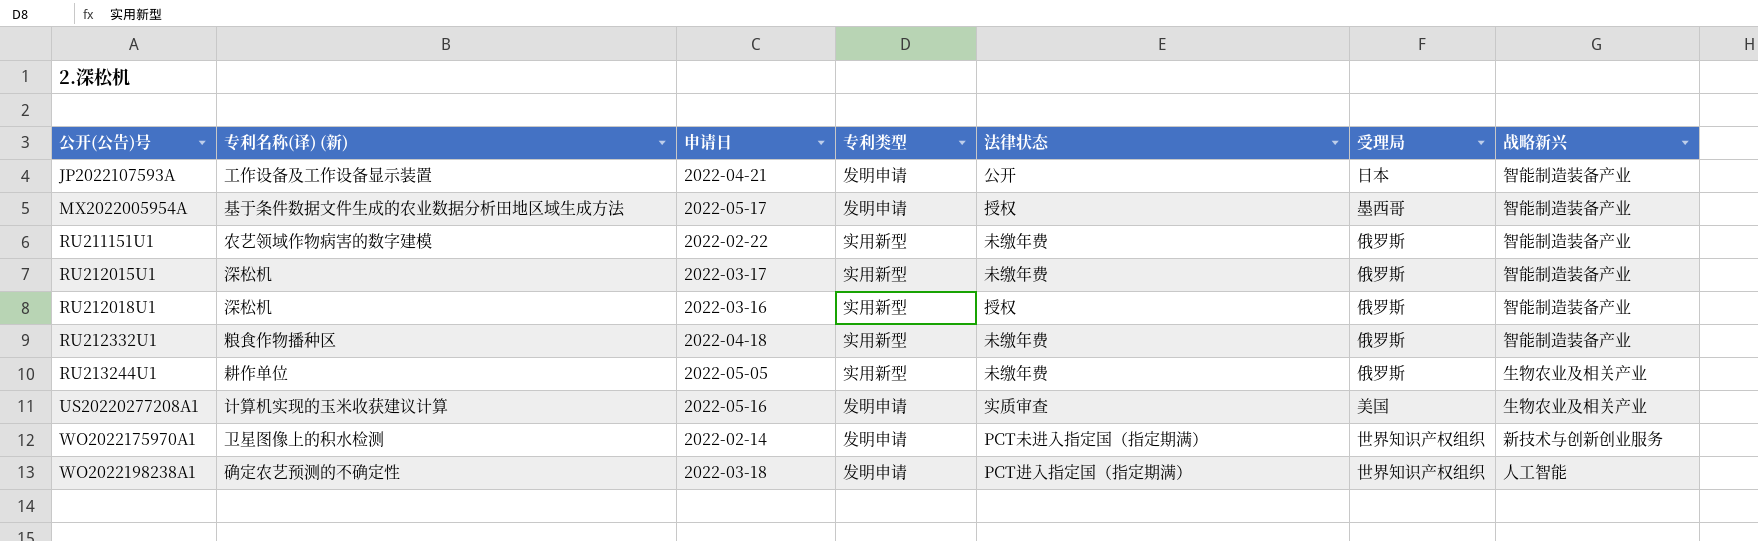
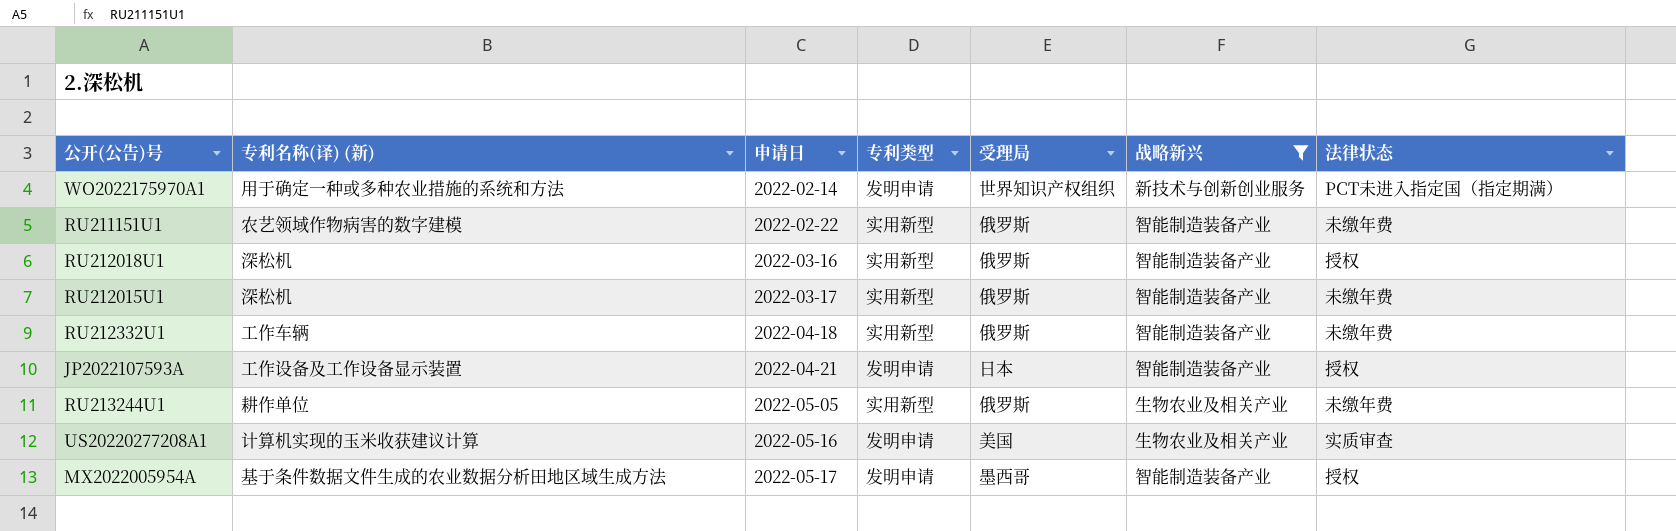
filter: none -> 战略新兴 != 人工智能
row order: 公开(公告)号 ascending -> 申请日 ascending
column 法律状态 | position: 5 -> 7
WO2022175970A1 | 专利名称(译) (新): 卫星图像上的积水检测 -> 用于确定一种或多种农业措施的系统和方法
RU212332U1 | 专利名称(译) (新): 粮食作物播种区 -> 工作车辆
JP2022107593A | 法律状态: 公开 -> 授权

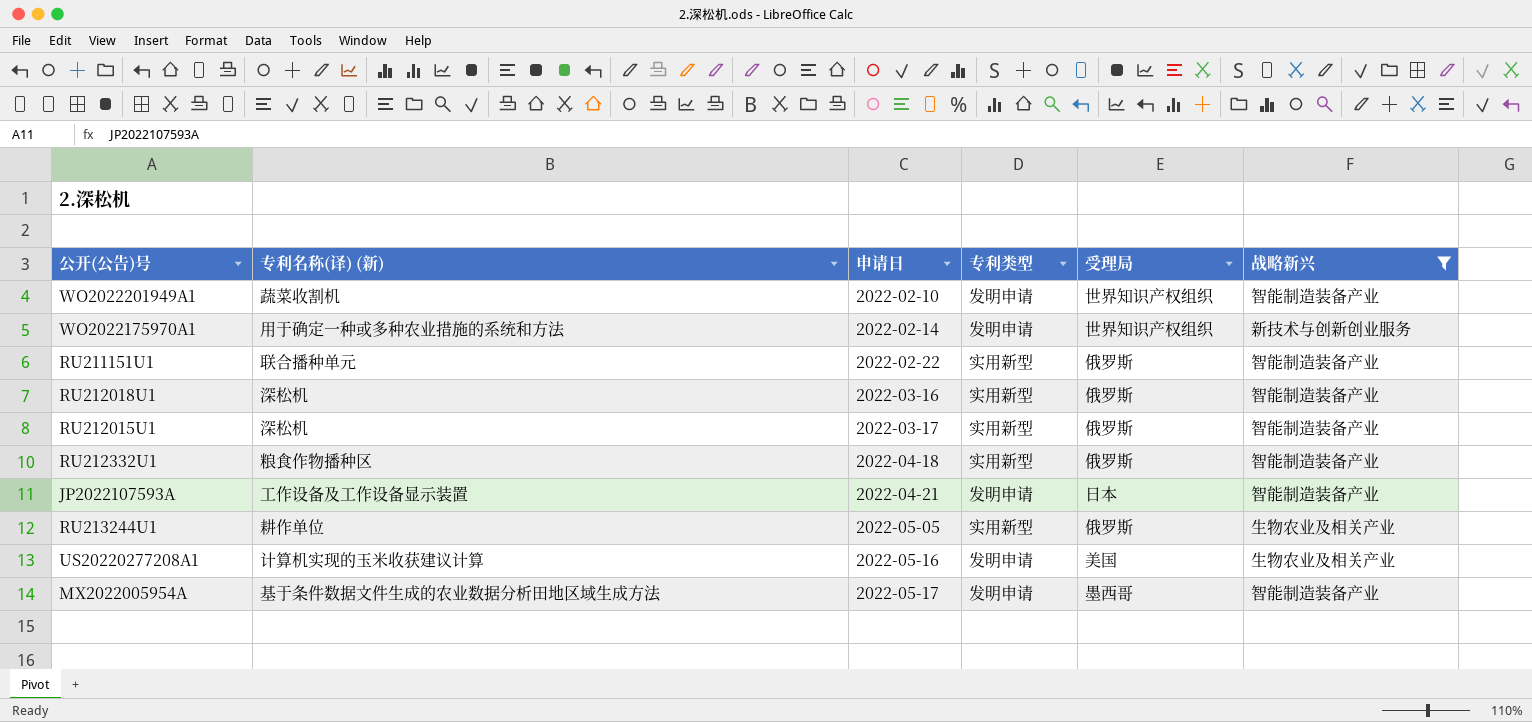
column 法律状态 | position: 7 -> none
row WO2022201949A1: none -> 蔬菜收割机 | 2022-02-10 | 发明申请 | 世界知识产权组织 | 智能制造装备产业
RU211151U1 | 专利名称(译) (新): 农艺领域作物病害的数字建模 -> 联合播种单元
RU212332U1 | 专利名称(译) (新): 工作车辆 -> 粮食作物播种区

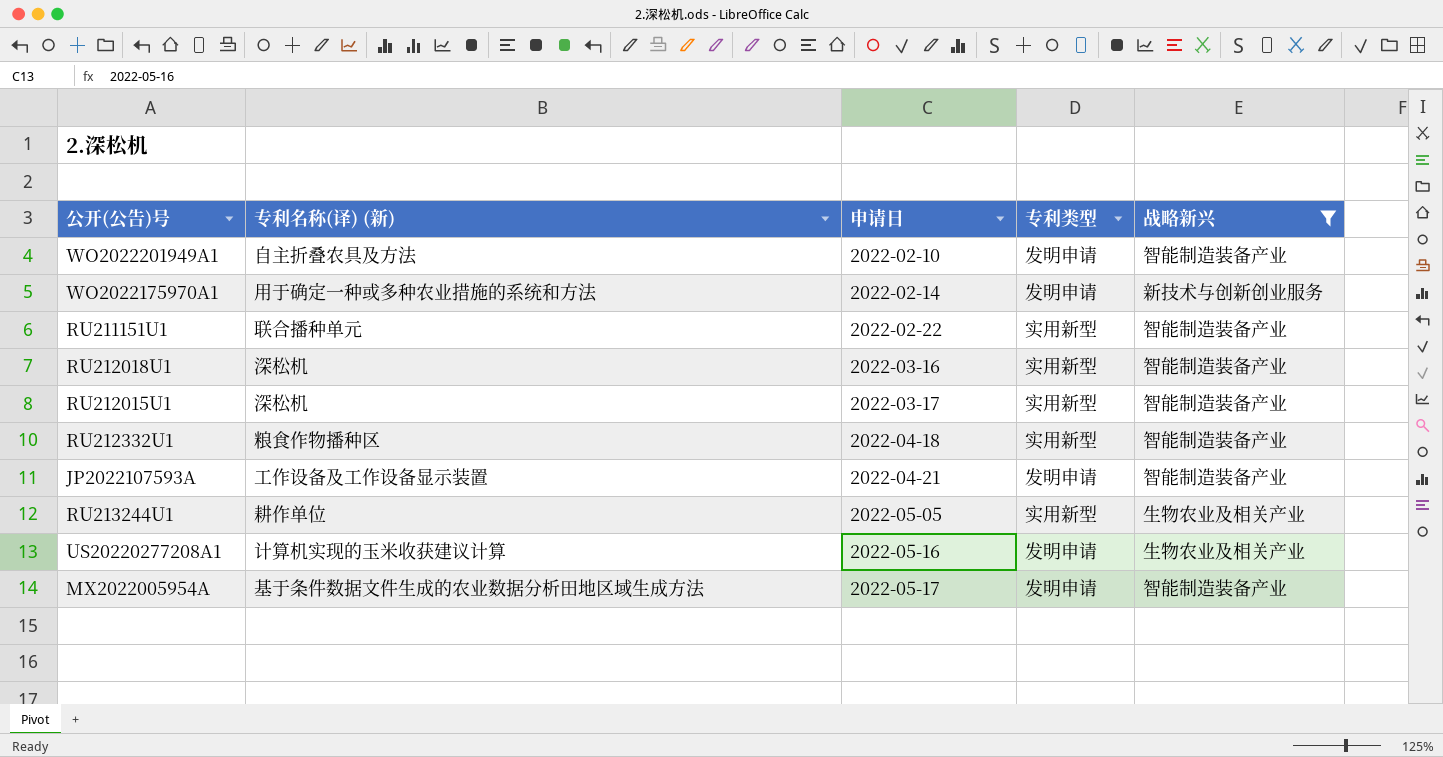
column 受理局 | position: 5 -> none
WO2022201949A1 | 专利名称(译) (新): 蔬菜收割机 -> 自主折叠农具及方法

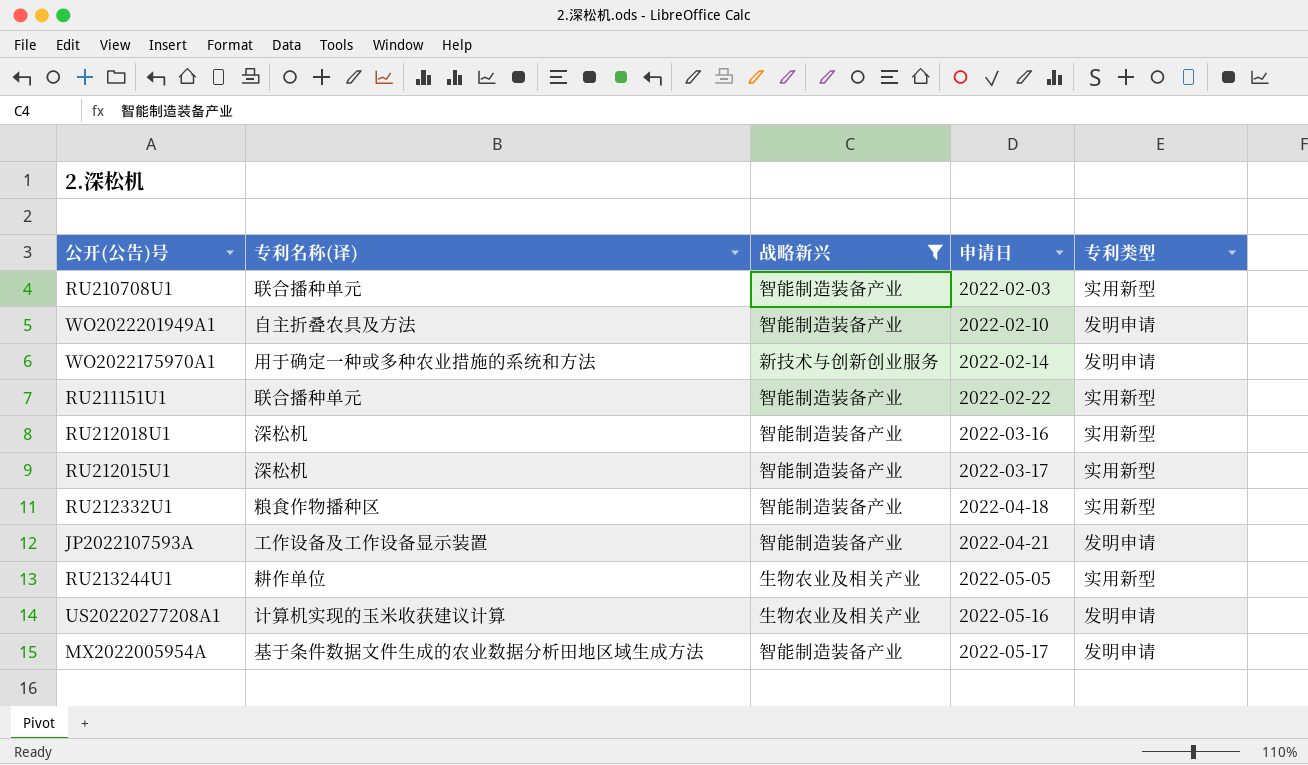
column name: 专利名称(译) (新) -> 专利名称(译)
column 战略新兴 | position: 5 -> 3
row RU210708U1: none -> 联合播种单元 | 智能制造装备产业 | 2022-02-03 | 实用新型

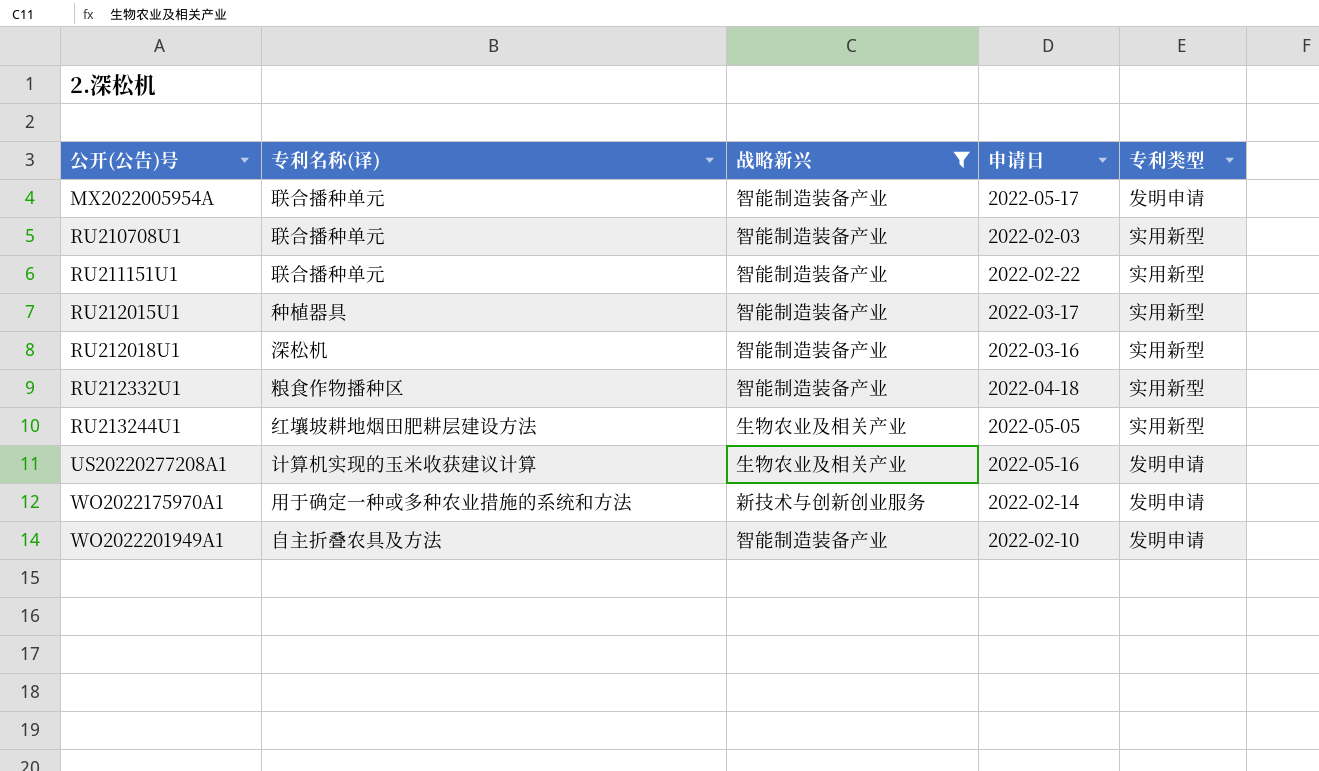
row order: 申请日 ascending -> 公开(公告)号 ascending
row JP2022107593A: 工作设备及工作设备显示装置 | 智能制造装备产业 | 2022-04-21 | 发明申请 -> none
MX2022005954A | 专利名称(译): 基于条件数据文件生成的农业数据分析田地区域生成方法 -> 联合播种单元
RU212015U1 | 专利名称(译): 深松机 -> 种植器具
RU213244U1 | 专利名称(译): 耕作单位 -> 红壤坡耕地烟田肥耕层建设方法

